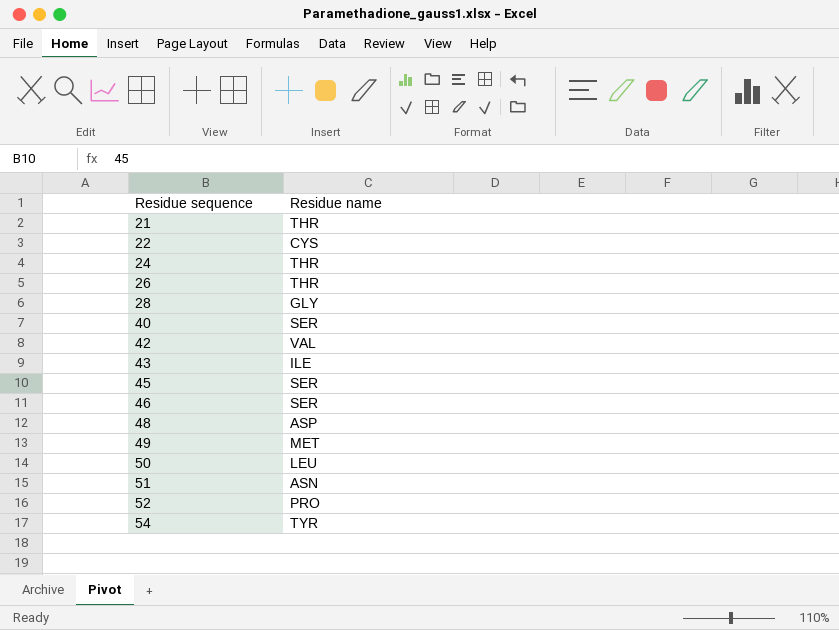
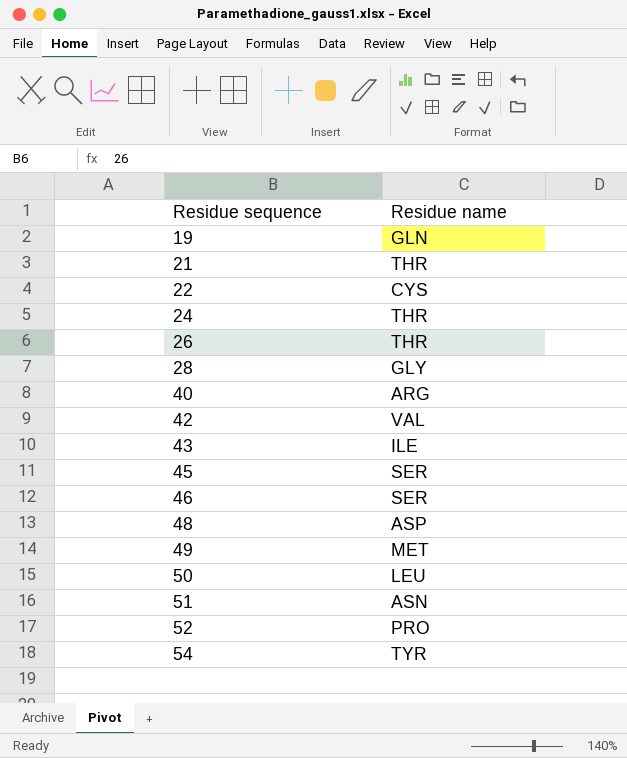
row 19: none -> GLN
40 | Residue name: SER -> ARG

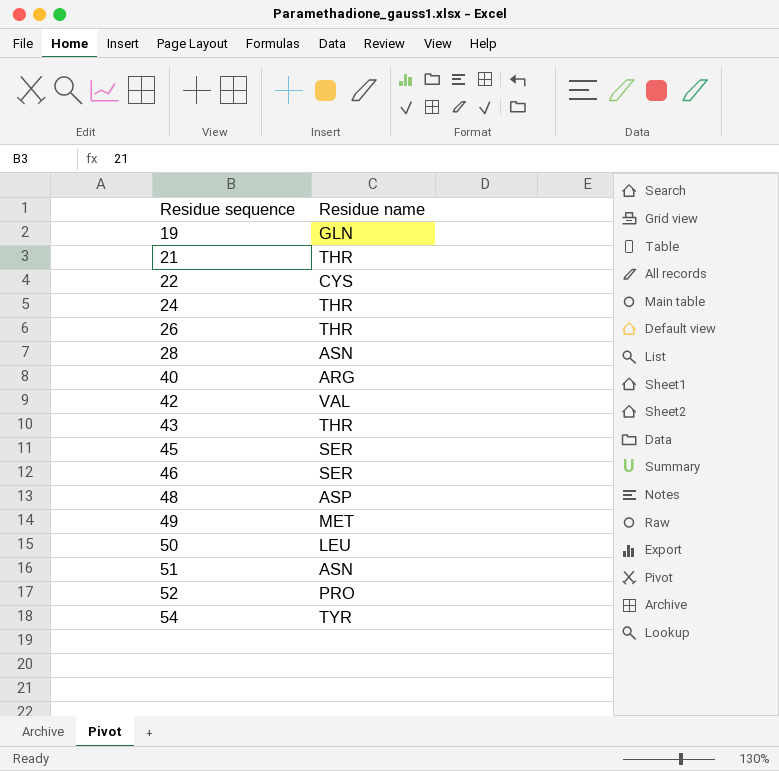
28 | Residue name: GLY -> ASN
43 | Residue name: ILE -> THR

